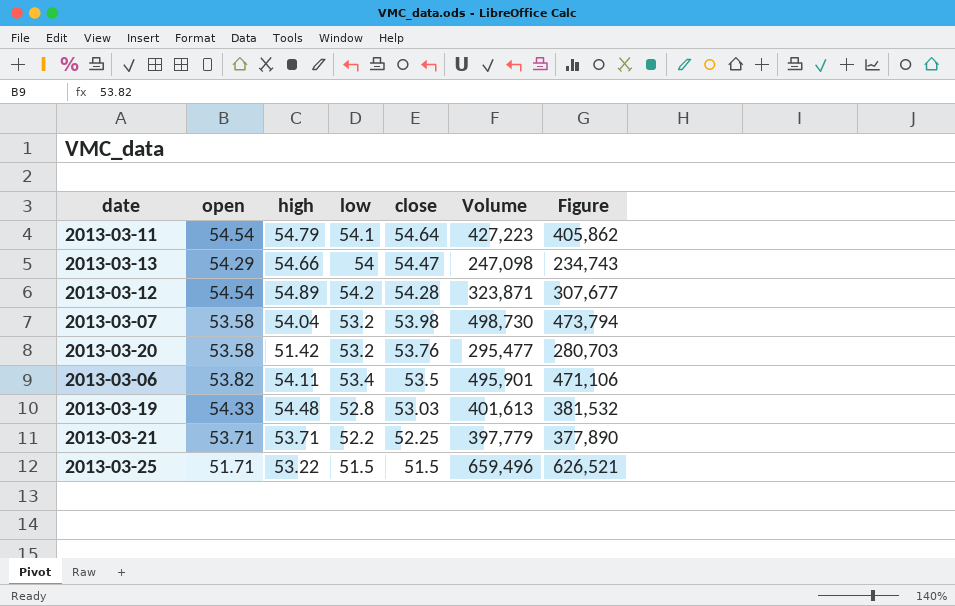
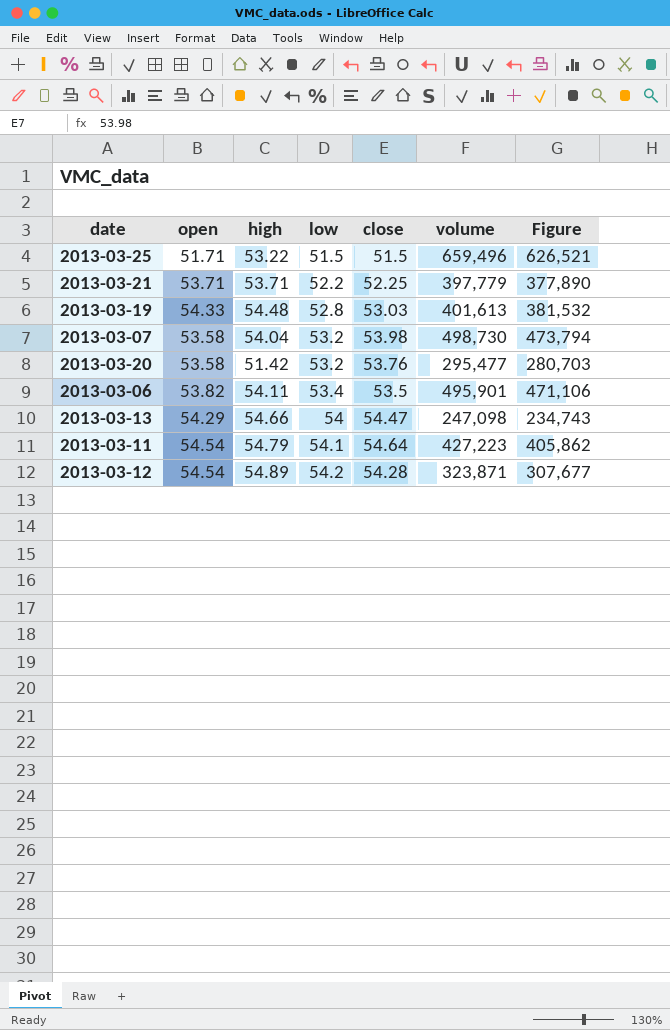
row order: close descending -> low ascending
column name: Volume -> volume

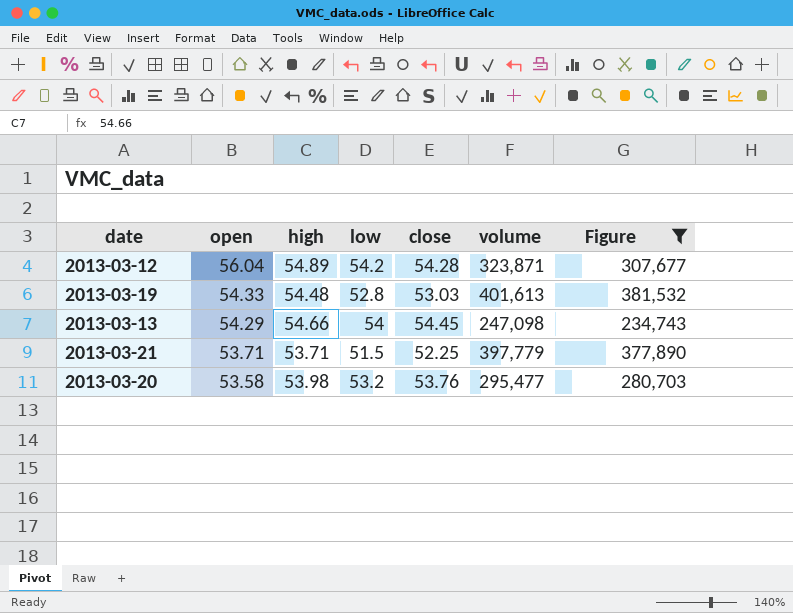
filter: none -> Figure <= 381,532
row order: low ascending -> open descending
2013-03-12 | open: 54.54 -> 56.04
2013-03-13 | close: 54.47 -> 54.45
2013-03-21 | low: 52.2 -> 51.5
2013-03-20 | high: 51.42 -> 53.98

